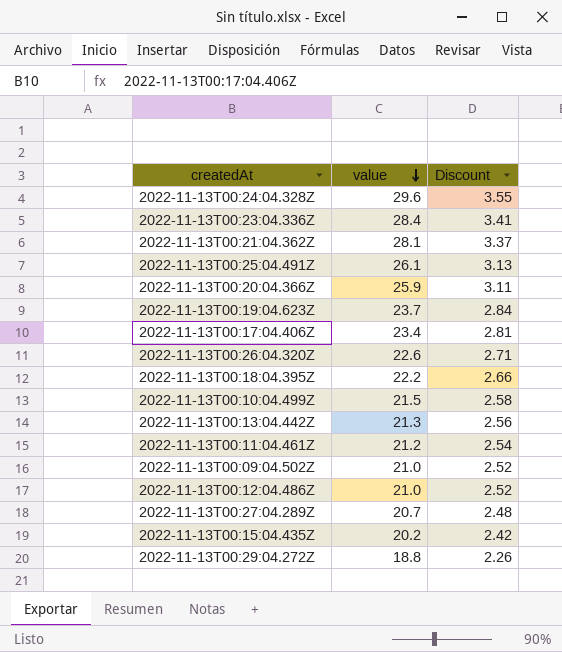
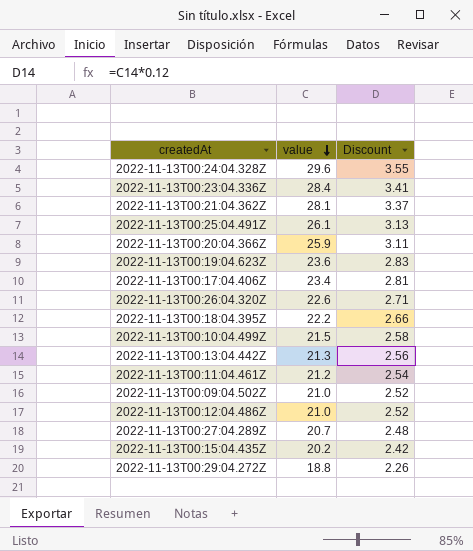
2022-11-13T00:19:04.623Z | value: 23.7 -> 23.6
2022-11-13T00:19:04.623Z | Discount: 2.84 -> 2.83

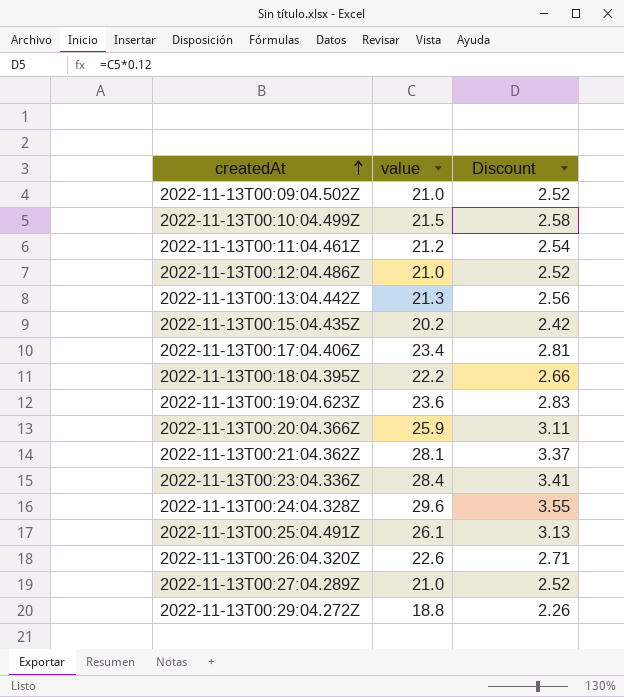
row order: value descending -> createdAt ascending
2022-11-13T00:27:04.289Z | value: 20.7 -> 21.0
2022-11-13T00:27:04.289Z | Discount: 2.48 -> 2.52

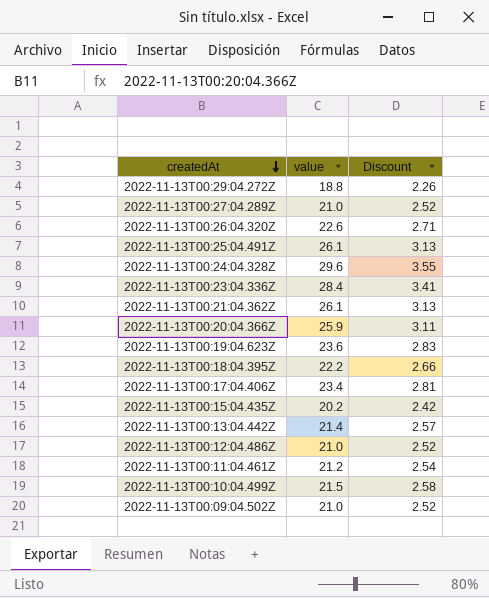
row order: createdAt ascending -> createdAt descending
2022-11-13T00:21:04.362Z | value: 28.1 -> 26.1
2022-11-13T00:21:04.362Z | Discount: 3.37 -> 3.13
2022-11-13T00:13:04.442Z | value: 21.3 -> 21.4
2022-11-13T00:13:04.442Z | Discount: 2.56 -> 2.57

